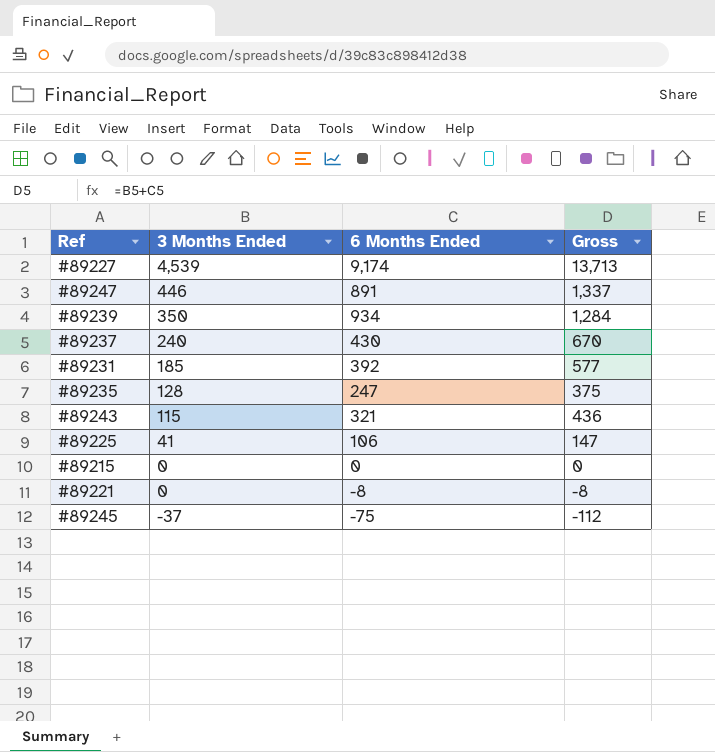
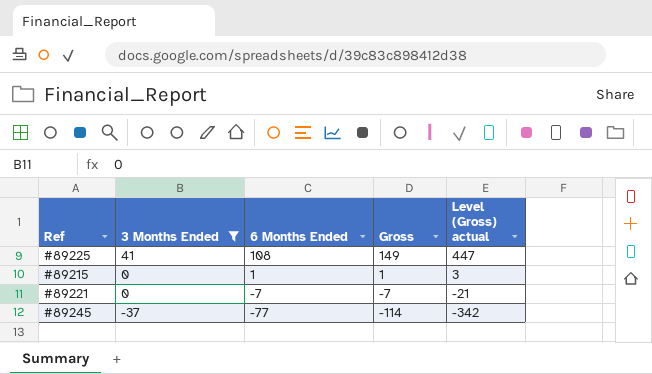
filter: none -> 3 Months Ended <= 41
column Level (Gross) actual | formula: none -> [Gross] * 3
#89225 | 6 Months Ended: 106 -> 108
#89225 | Gross: 147 -> 149
#89215 | 6 Months Ended: 0 -> 1
#89215 | Gross: 0 -> 1
#89221 | 6 Months Ended: -8 -> -7
#89221 | Gross: -8 -> -7
#89245 | 6 Months Ended: -75 -> -77
#89245 | Gross: -112 -> -114

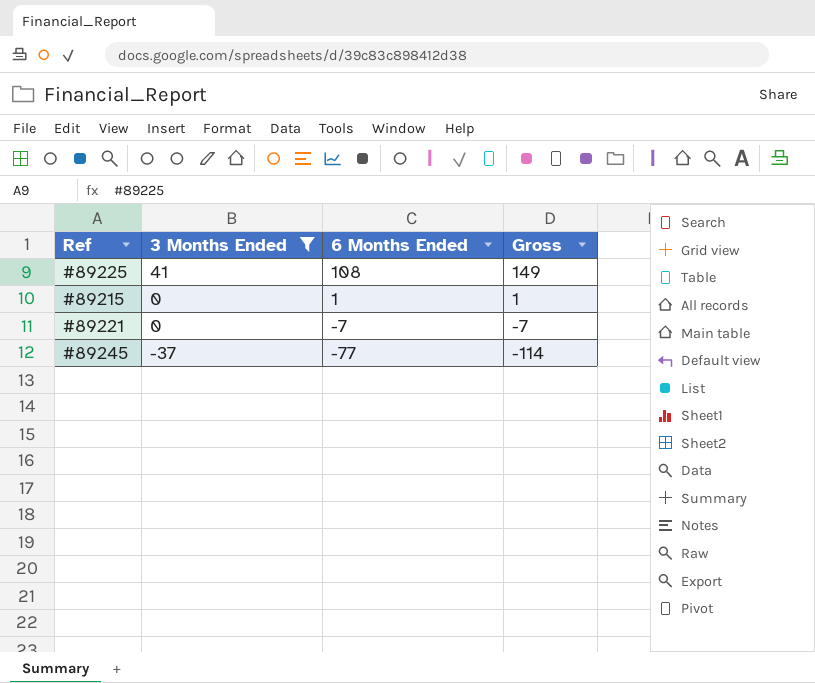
column Level (Gross) actual | formula: [Gross] * 3 -> none

